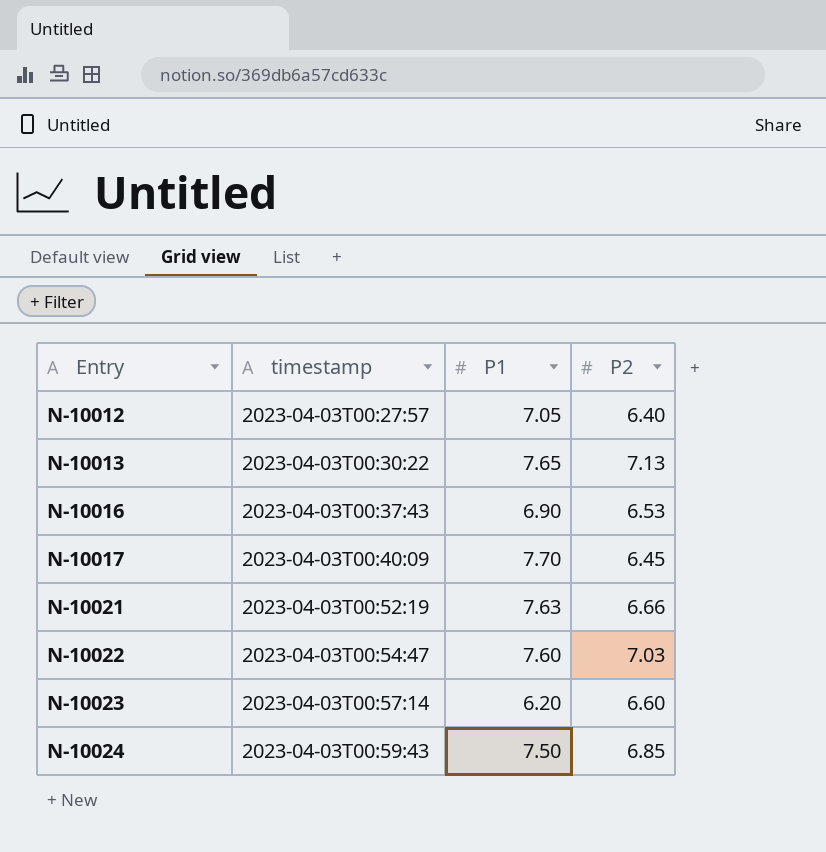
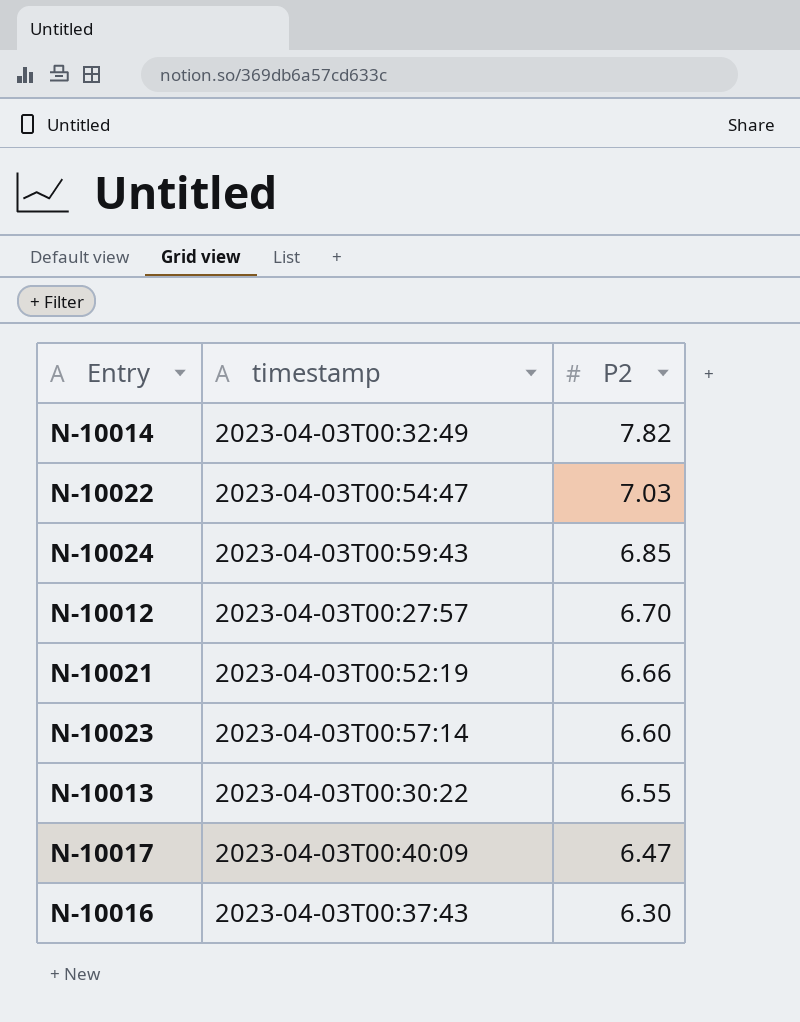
row order: Entry ascending -> P2 descending
column P1 | position: 3 -> none
row N-10014: none -> 2023-04-03T00:32:49 | 7.82
N-10012 | P2: 6.40 -> 6.70
N-10013 | P2: 7.13 -> 6.55
N-10017 | P2: 6.45 -> 6.47
N-10016 | P2: 6.53 -> 6.30

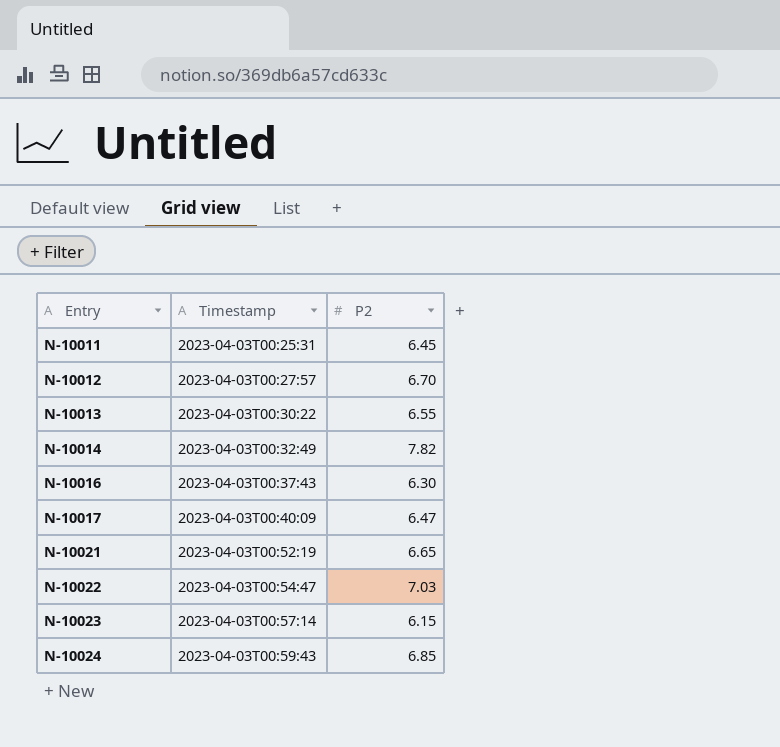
row order: P2 descending -> Entry ascending
column name: timestamp -> Timestamp
row N-10011: none -> 2023-04-03T00:25:31 | 6.45
N-10021 | P2: 6.66 -> 6.65
N-10023 | P2: 6.60 -> 6.15

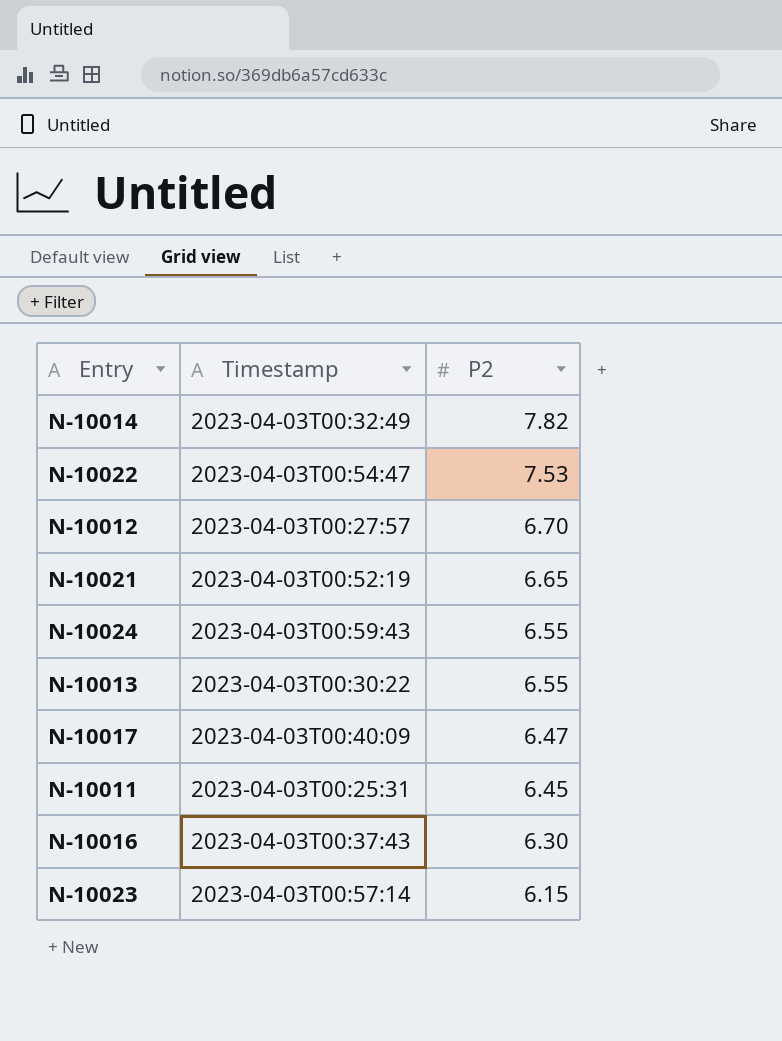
row order: Entry ascending -> P2 descending
N-10022 | P2: 7.03 -> 7.53
N-10024 | P2: 6.85 -> 6.55

